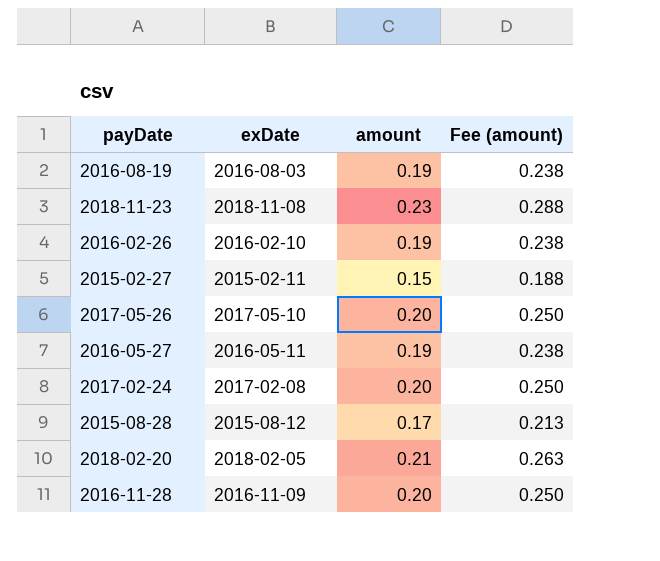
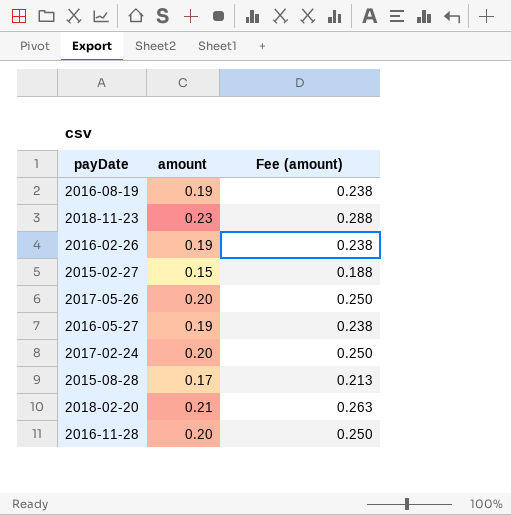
column exDate | position: 2 -> none

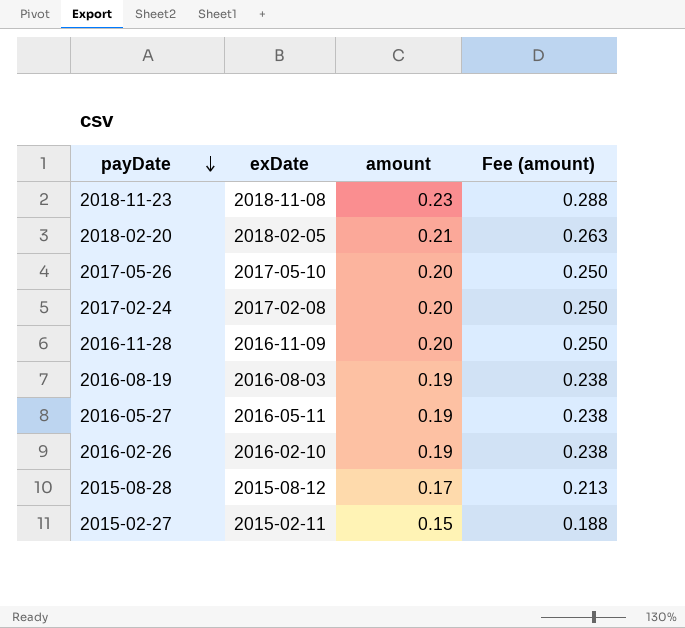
row order: none -> payDate descending
column exDate | position: none -> 2

